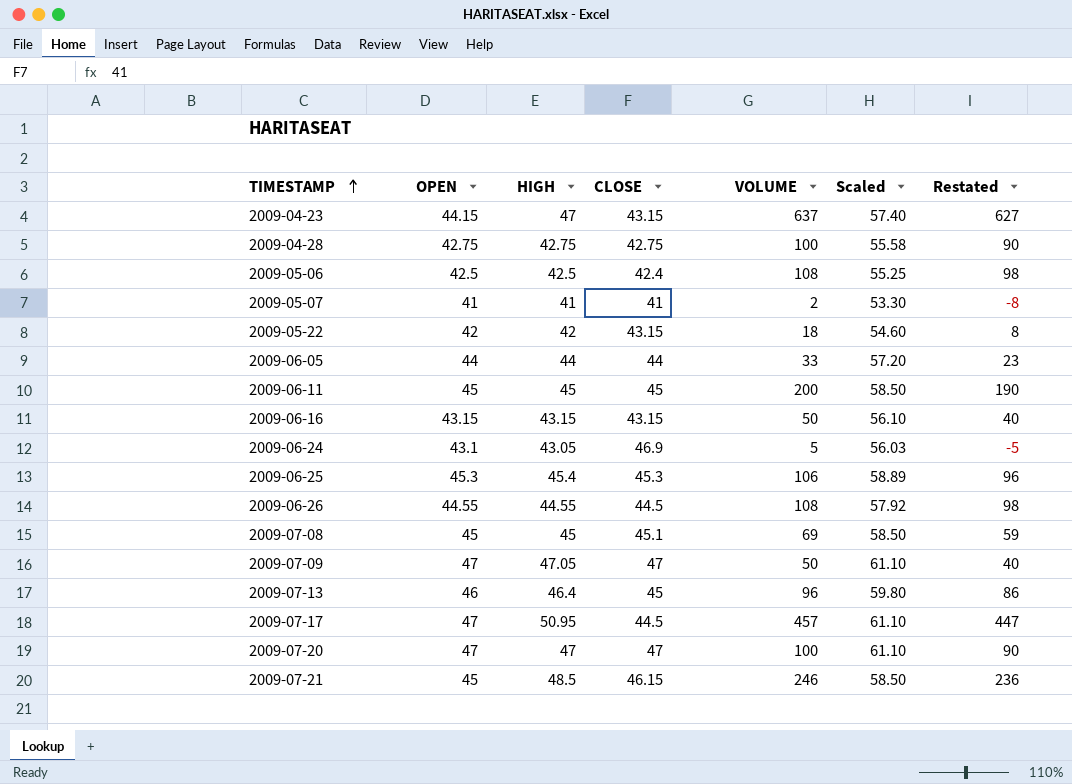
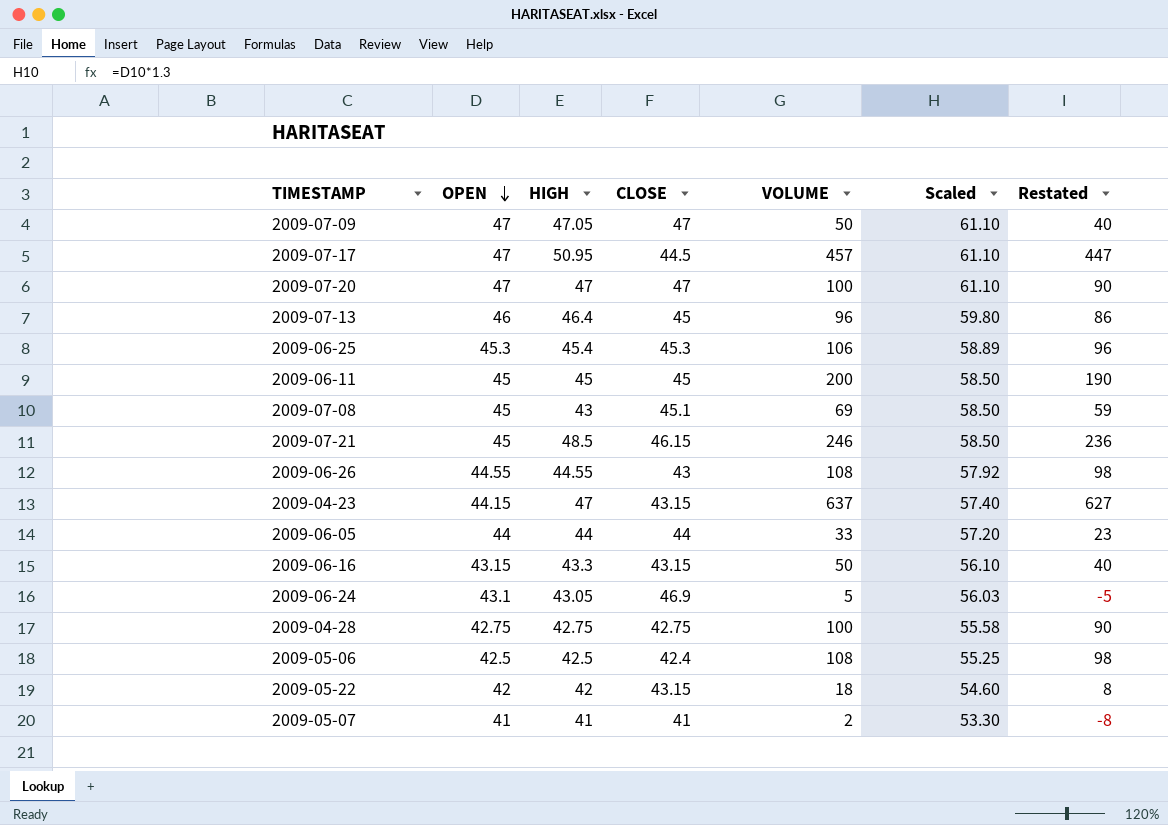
row order: TIMESTAMP ascending -> OPEN descending
2009-07-08 | HIGH: 45 -> 43
2009-06-26 | CLOSE: 44.5 -> 43
2009-06-16 | HIGH: 43.15 -> 43.3

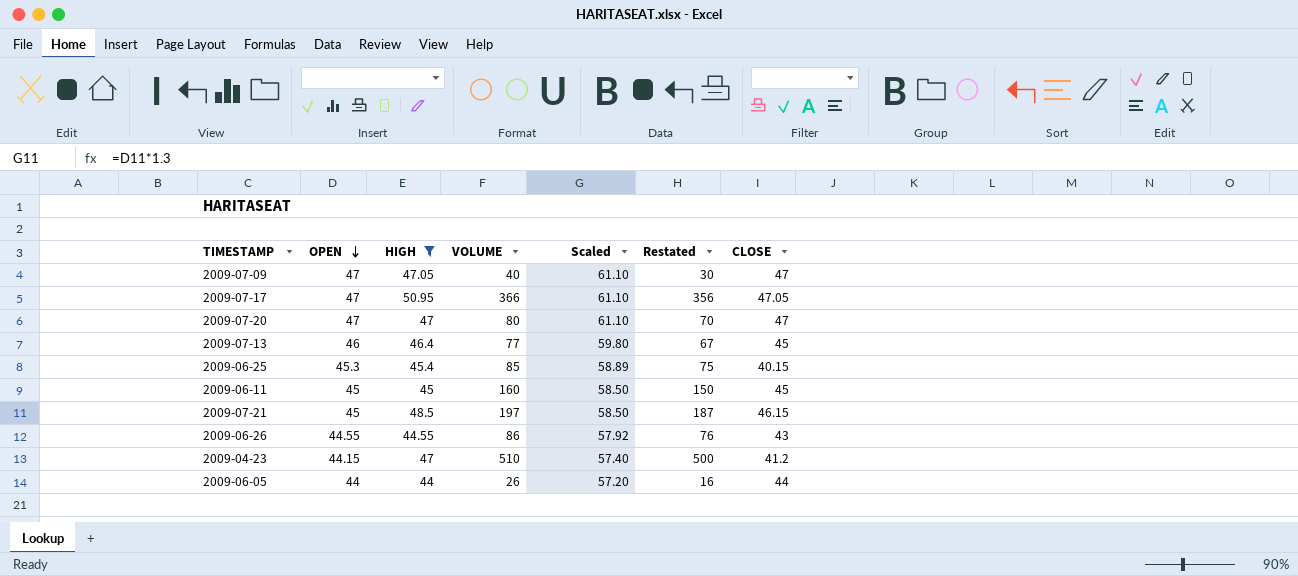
filter: none -> HIGH >= 44
column CLOSE | position: 4 -> 7
2009-07-09 | VOLUME: 50 -> 40
2009-07-09 | Restated: 40 -> 30
2009-07-17 | VOLUME: 457 -> 366
2009-07-17 | Restated: 447 -> 356
2009-07-17 | CLOSE: 44.5 -> 47.05
2009-07-20 | VOLUME: 100 -> 80
2009-07-20 | Restated: 90 -> 70
2009-07-13 | VOLUME: 96 -> 77
2009-07-13 | Restated: 86 -> 67
2009-06-25 | VOLUME: 106 -> 85
2009-06-25 | Restated: 96 -> 75
2009-06-25 | CLOSE: 45.3 -> 40.15
2009-06-11 | VOLUME: 200 -> 160
2009-06-11 | Restated: 190 -> 150
2009-07-21 | VOLUME: 246 -> 197
2009-07-21 | Restated: 236 -> 187
2009-06-26 | VOLUME: 108 -> 86
2009-06-26 | Restated: 98 -> 76
2009-04-23 | VOLUME: 637 -> 510
2009-04-23 | Restated: 627 -> 500
2009-04-23 | CLOSE: 43.15 -> 41.2
2009-06-05 | VOLUME: 33 -> 26
2009-06-05 | Restated: 23 -> 16

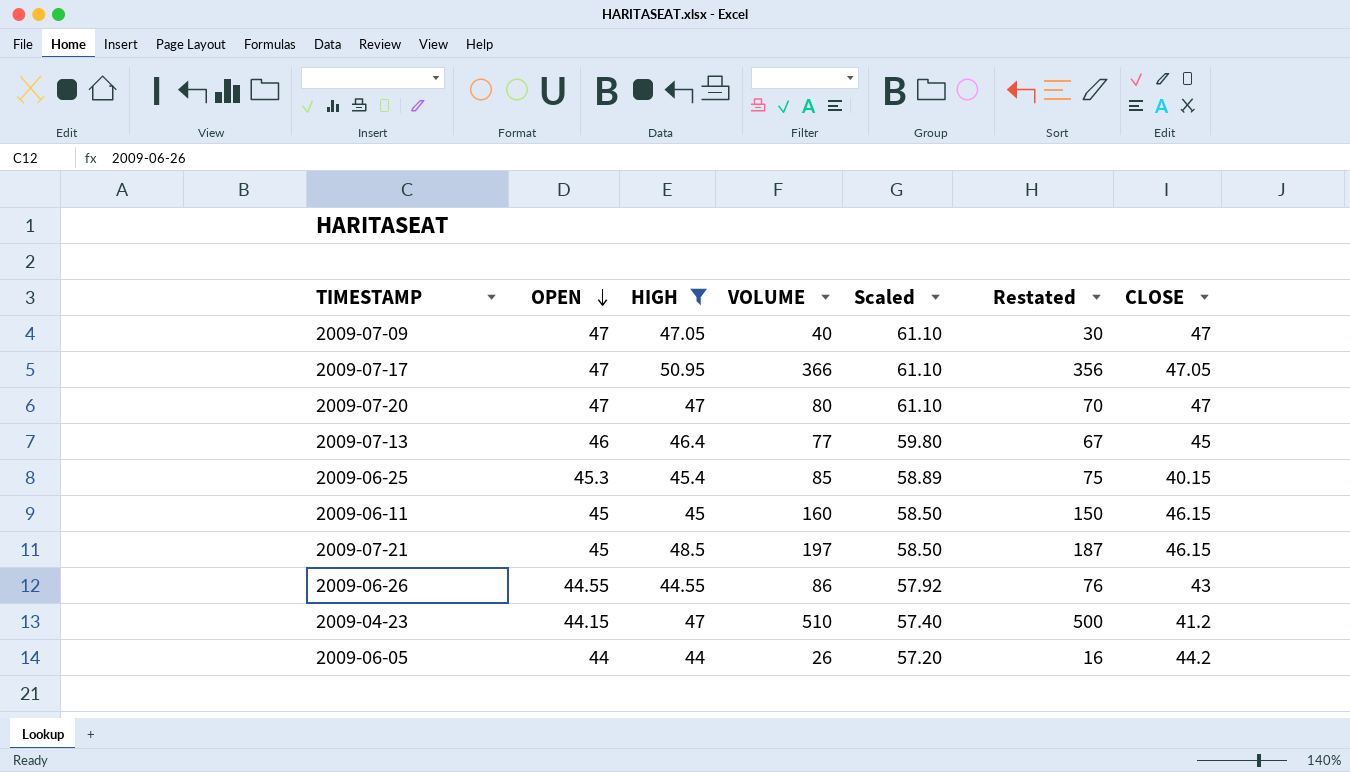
2009-06-11 | CLOSE: 45 -> 46.15
2009-06-05 | CLOSE: 44 -> 44.2

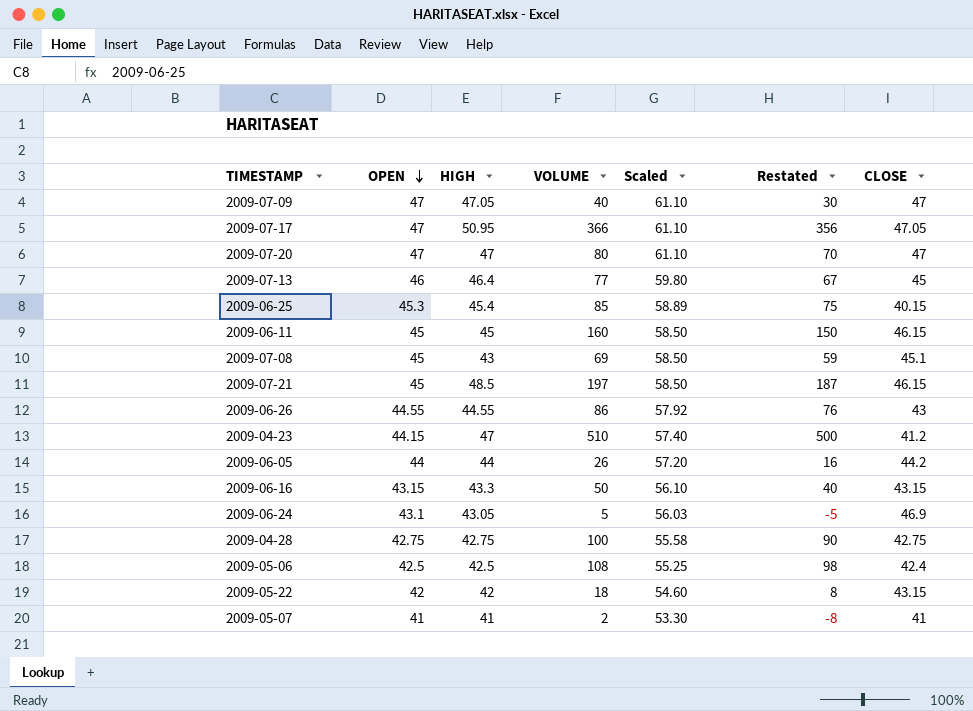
filter: HIGH >= 44 -> none

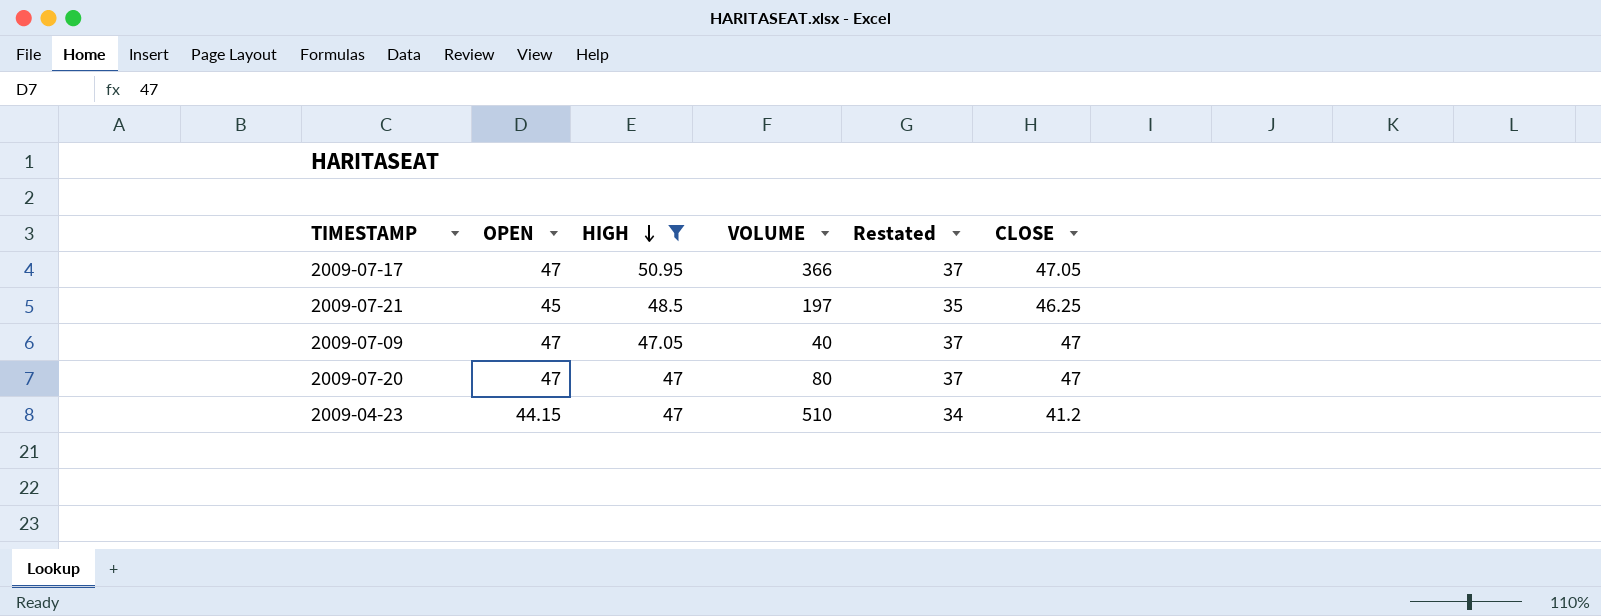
filter: none -> HIGH >= 47
row order: OPEN descending -> HIGH descending
column Scaled | formula: [OPEN] * 1.3 -> none
column Restated | formula: [VOLUME] - 10 -> [OPEN] - 10
2009-07-21 | CLOSE: 46.15 -> 46.25

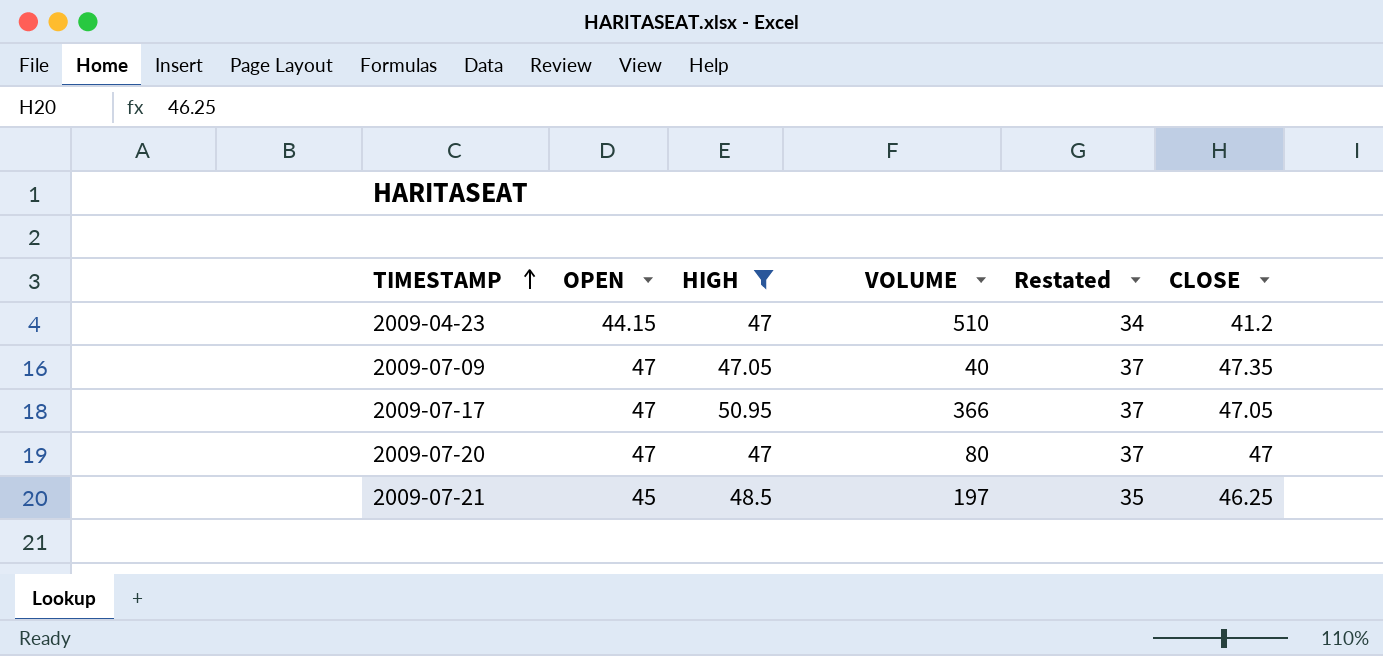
row order: HIGH descending -> TIMESTAMP ascending
2009-07-09 | CLOSE: 47 -> 47.35

